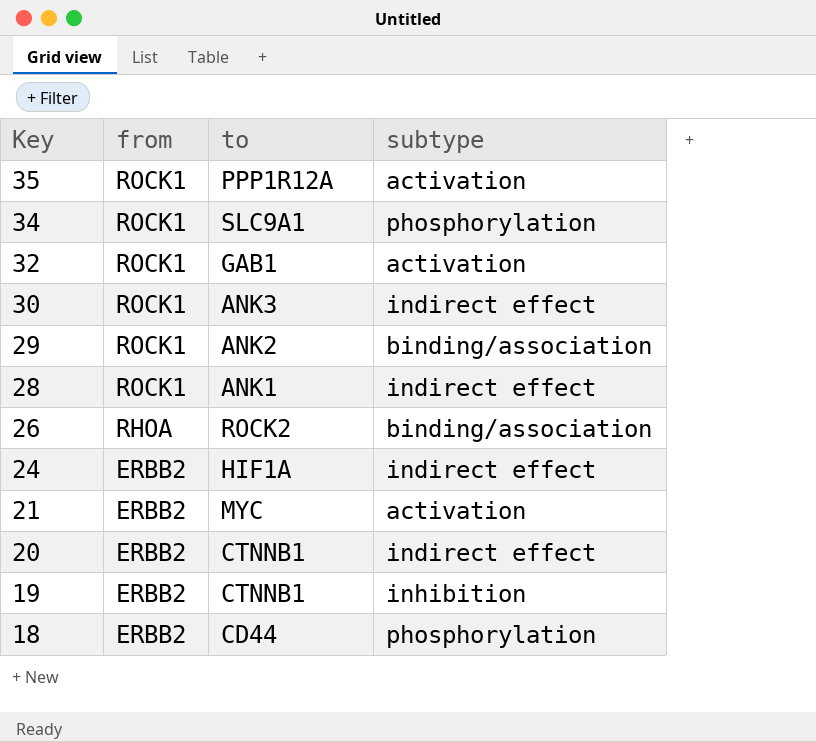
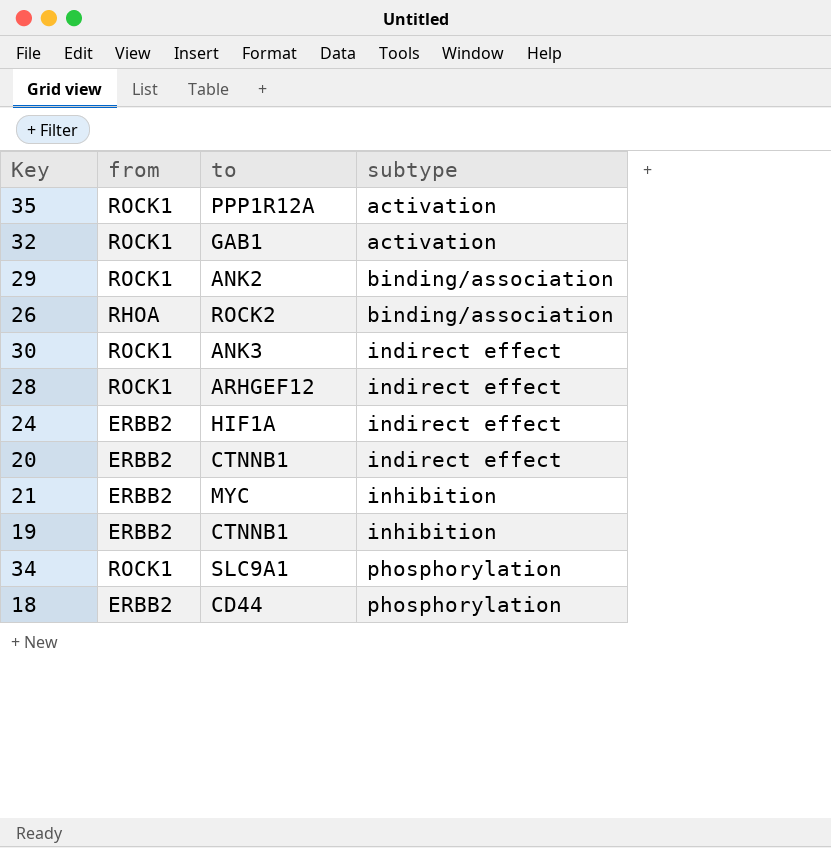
row order: Key descending -> subtype ascending
28 | to: ANK1 -> ARHGEF12
21 | subtype: activation -> inhibition

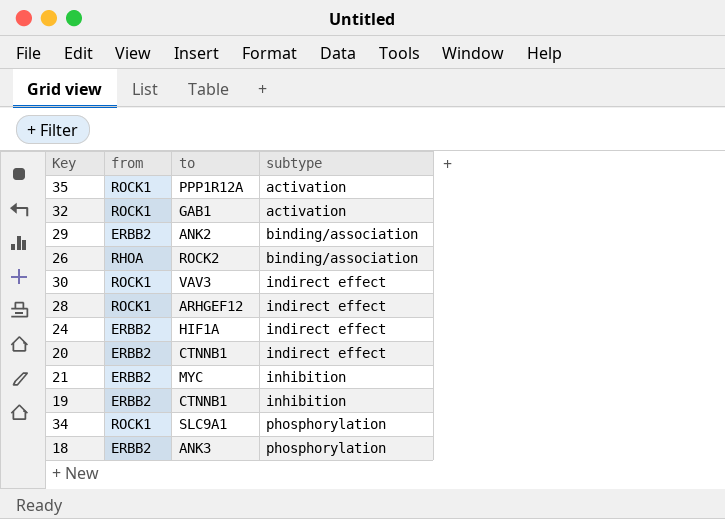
29 | from: ROCK1 -> ERBB2
30 | to: ANK3 -> VAV3
18 | to: CD44 -> ANK3

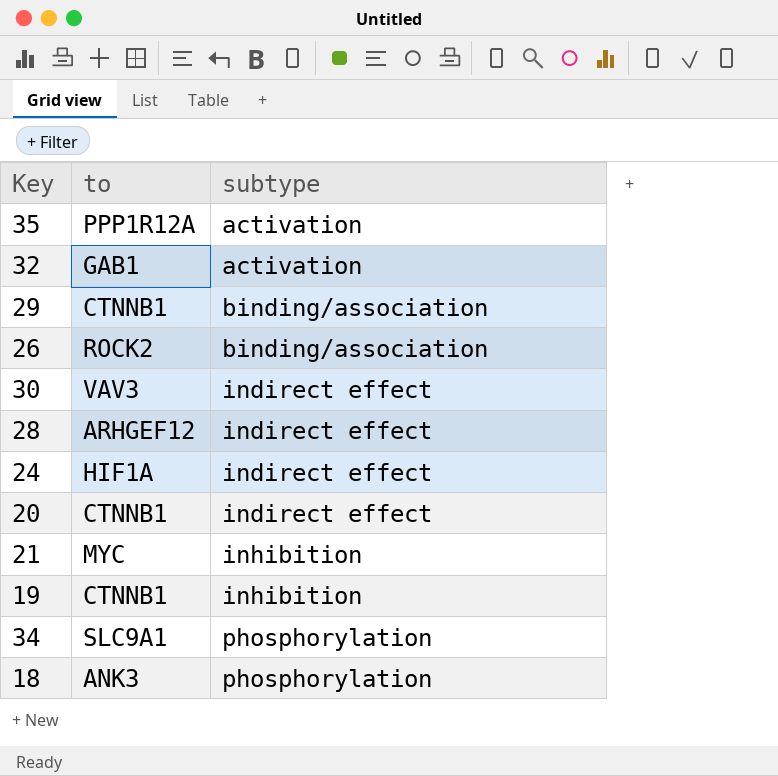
column from | position: 2 -> none
29 | to: ANK2 -> CTNNB1

